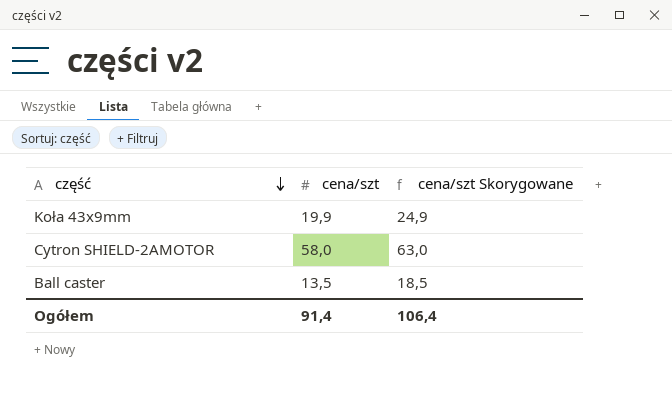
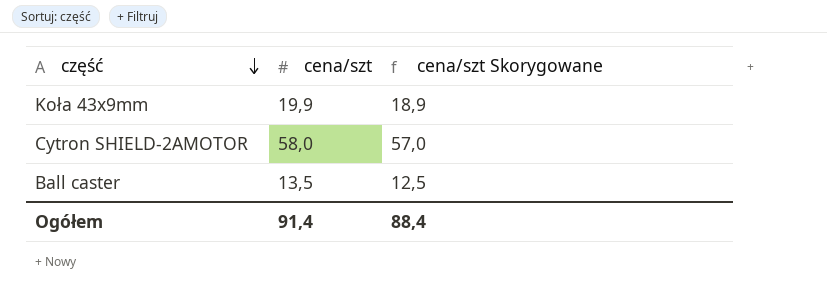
column cena/szt Skorygowane | formula: [cena/szt] + 5 -> [cena/szt] - 1
Ogółem | cena/szt Skorygowane: 106,4 -> 88,4

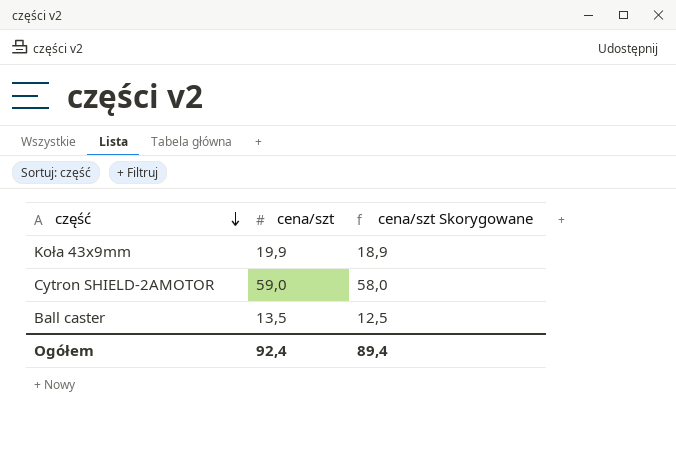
Cytron SHIELD-2AMOTOR | cena/szt: 58,0 -> 59,0
Cytron SHIELD-2AMOTOR | cena/szt Skorygowane: 57,0 -> 58,0
Ogółem | cena/szt: 91,4 -> 92,4
Ogółem | cena/szt Skorygowane: 88,4 -> 89,4

